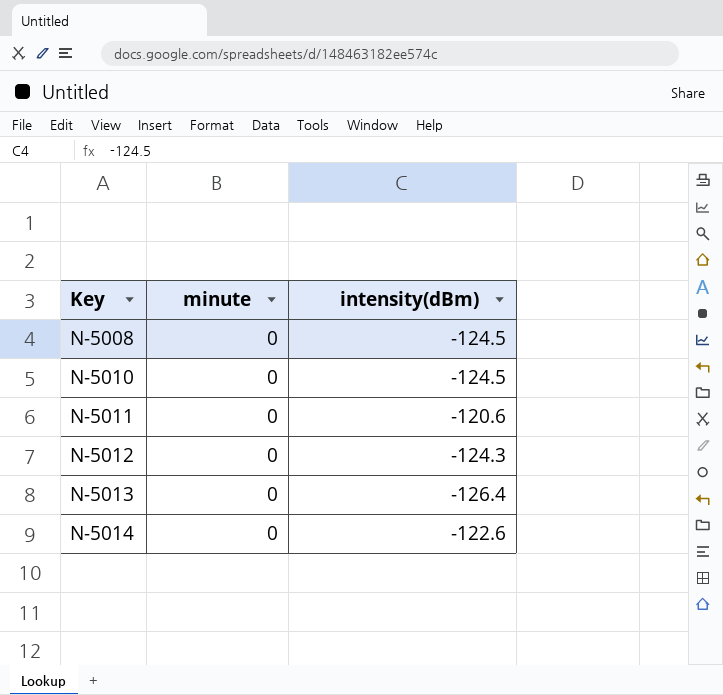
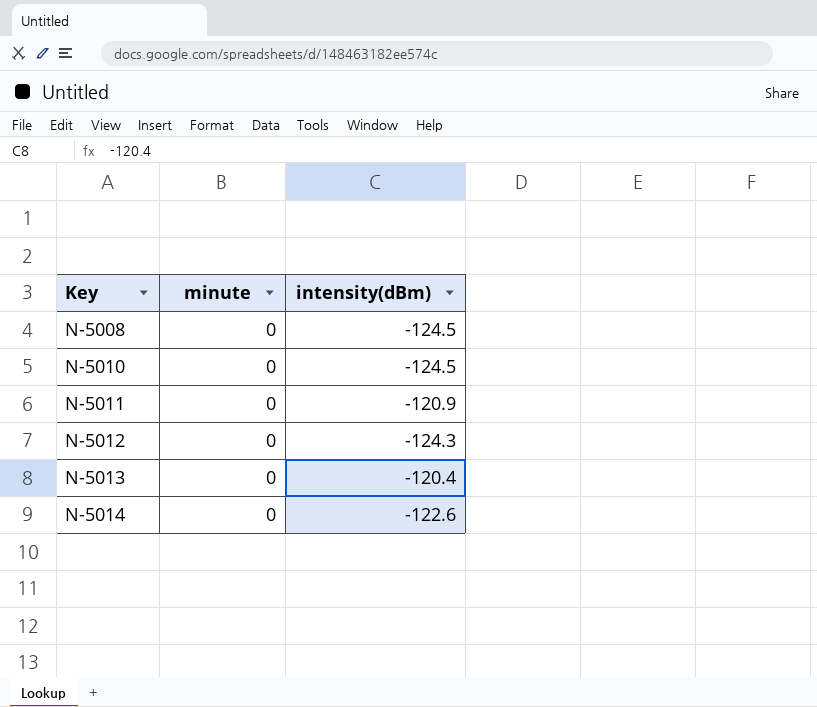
N-5011 | intensity(dBm): -120.6 -> -120.9
N-5013 | intensity(dBm): -126.4 -> -120.4

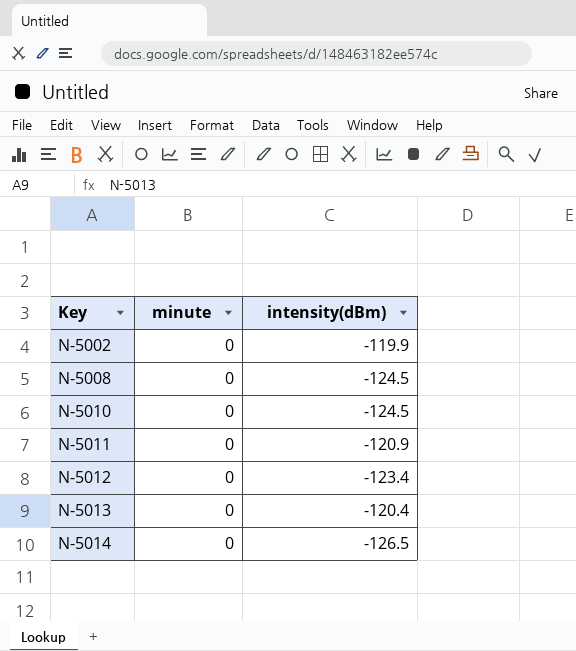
row N-5002: none -> 0 | -119.9
N-5012 | intensity(dBm): -124.3 -> -123.4
N-5014 | intensity(dBm): -122.6 -> -126.5

